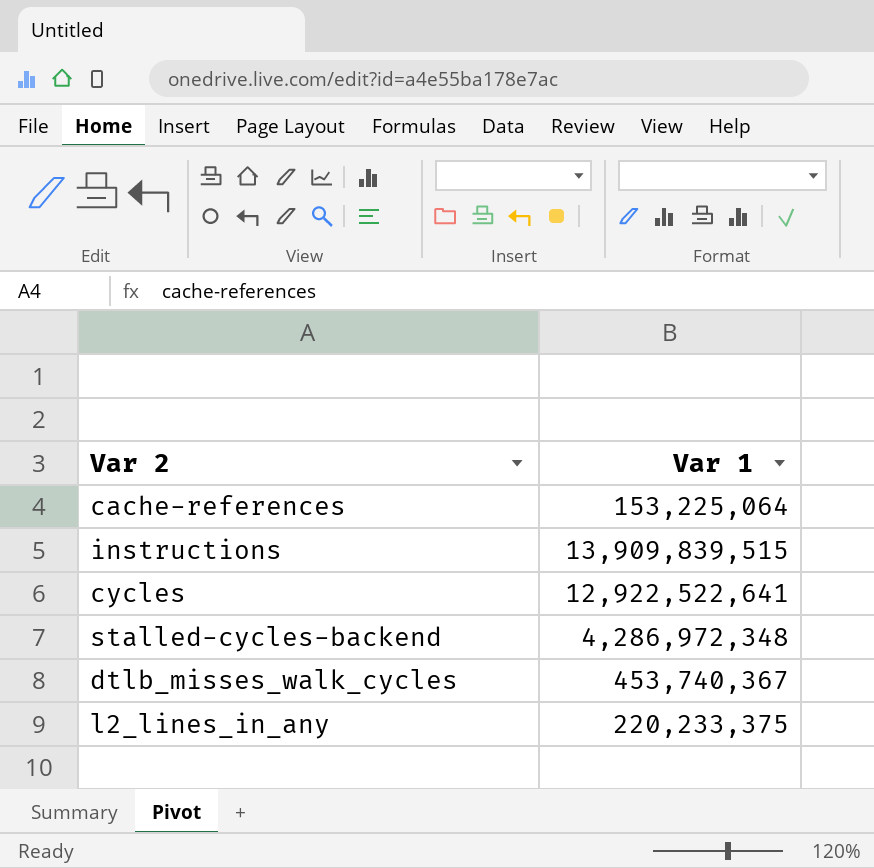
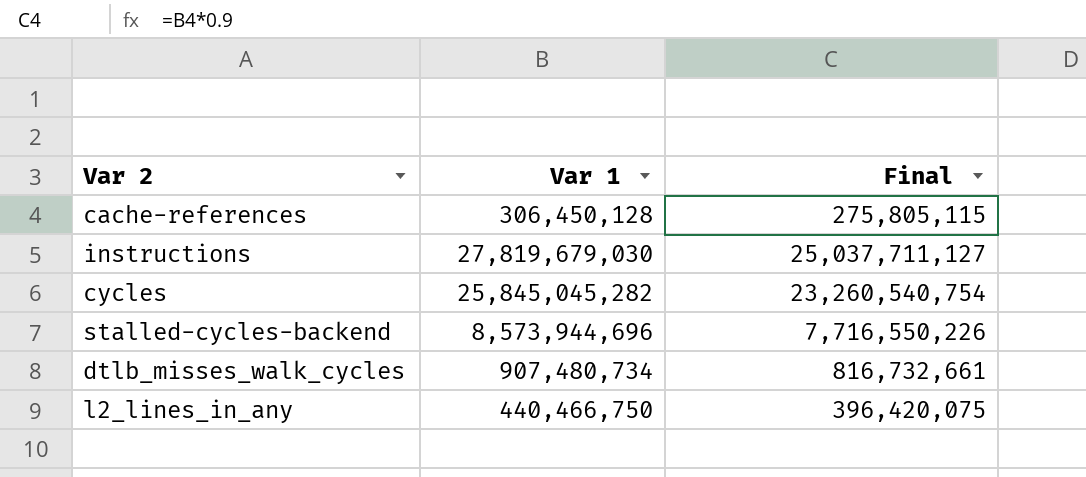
column Final | formula: none -> [Var 1] * 0.9
cache-references | Var 1: 153,225,064 -> 306,450,128
instructions | Var 1: 13,909,839,515 -> 27,819,679,030
cycles | Var 1: 12,922,522,641 -> 25,845,045,282
stalled-cycles-backend | Var 1: 4,286,972,348 -> 8,573,944,696
dtlb_misses_walk_cycles | Var 1: 453,740,367 -> 907,480,734
l2_lines_in_any | Var 1: 220,233,375 -> 440,466,750

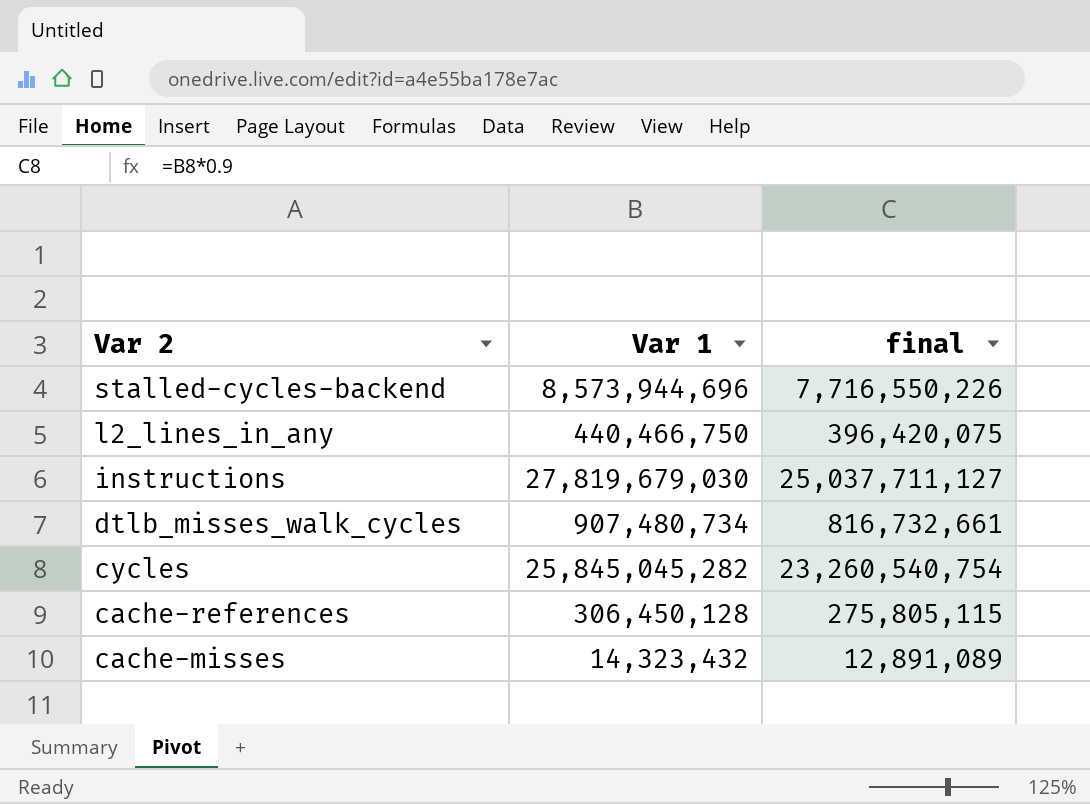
row order: none -> Var 2 descending
column name: Final -> final
row cache-misses: none -> 14,323,432 | 12,891,089

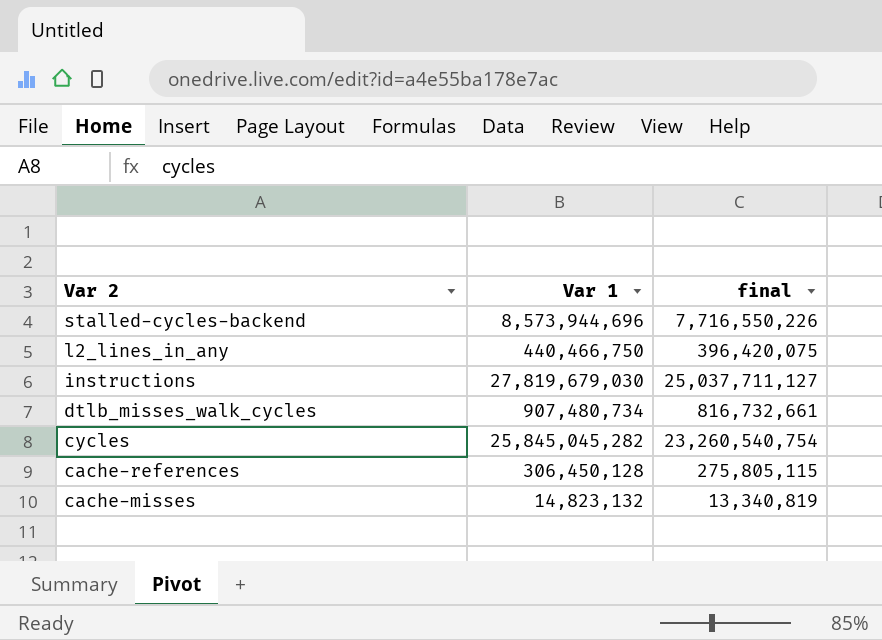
cache-misses | Var 1: 14,323,432 -> 14,823,132
cache-misses | final: 12,891,089 -> 13,340,819

